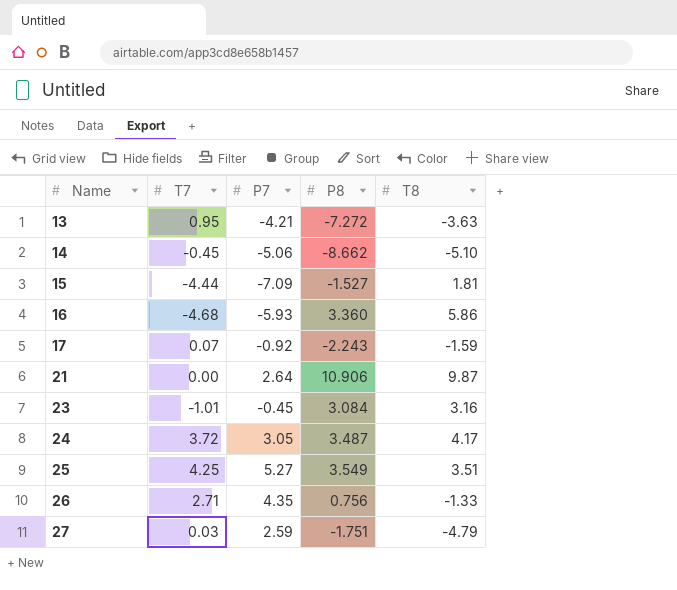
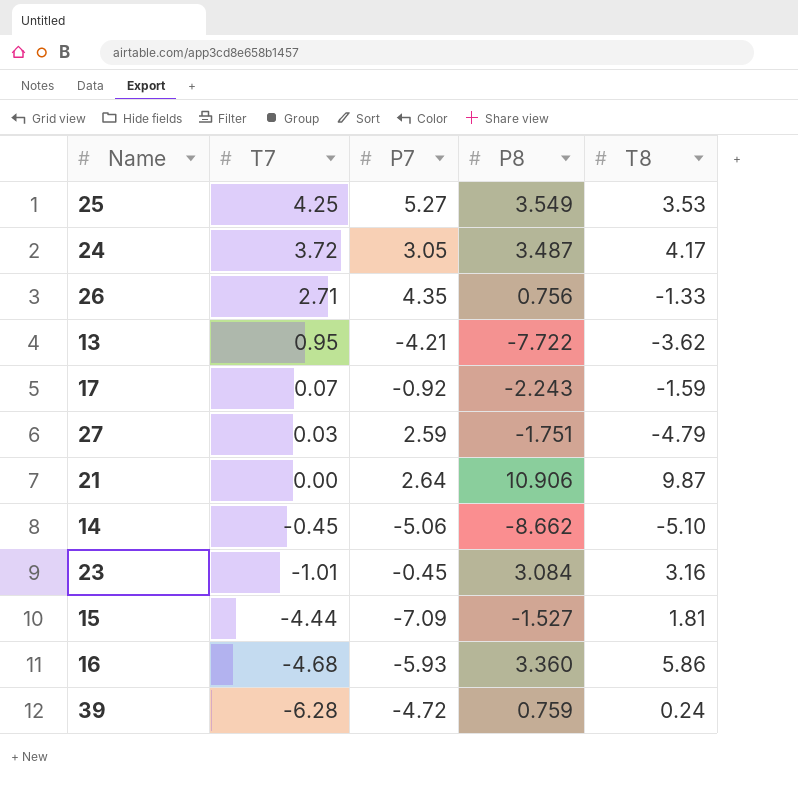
row order: Name ascending -> T7 descending
25 | T8: 3.51 -> 3.53
13 | P8: -7.272 -> -7.722
13 | T8: -3.63 -> -3.62
row 39: none -> -6.28 | -4.72 | 0.759 | 0.24

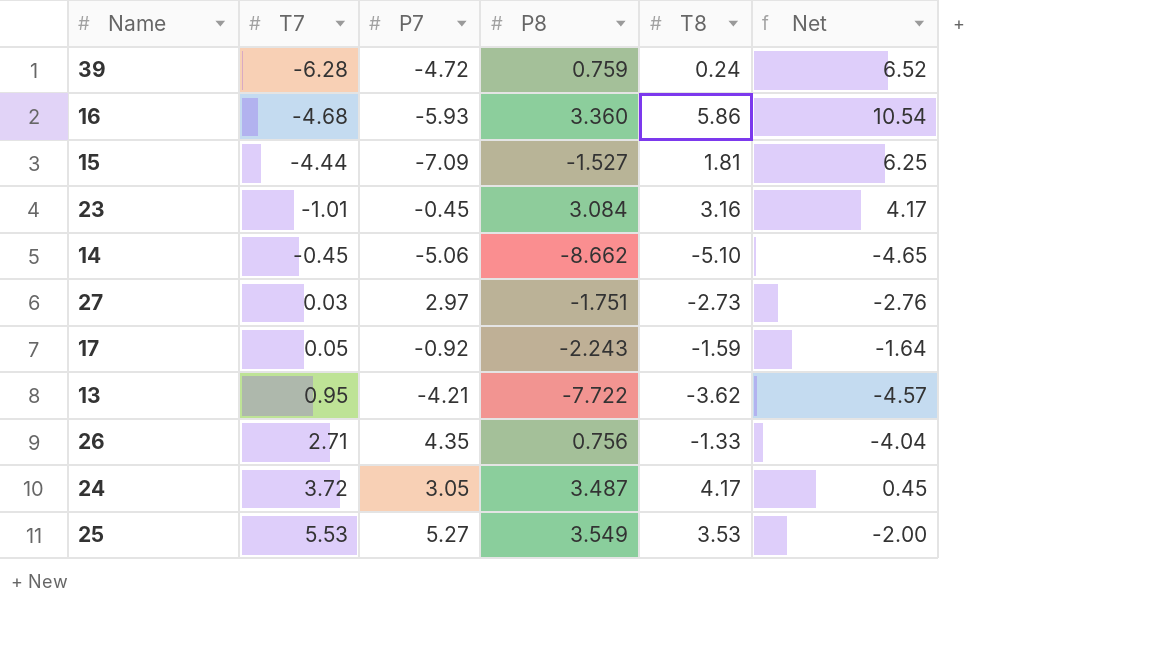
row order: T7 descending -> T7 ascending
column Net | formula: none -> [T8] - [T7]
row 21: 0.00 | 2.64 | 10.906 | 9.87 -> none
27 | P7: 2.59 -> 2.97
27 | T8: -4.79 -> -2.73
17 | T7: 0.07 -> 0.05
25 | T7: 4.25 -> 5.53

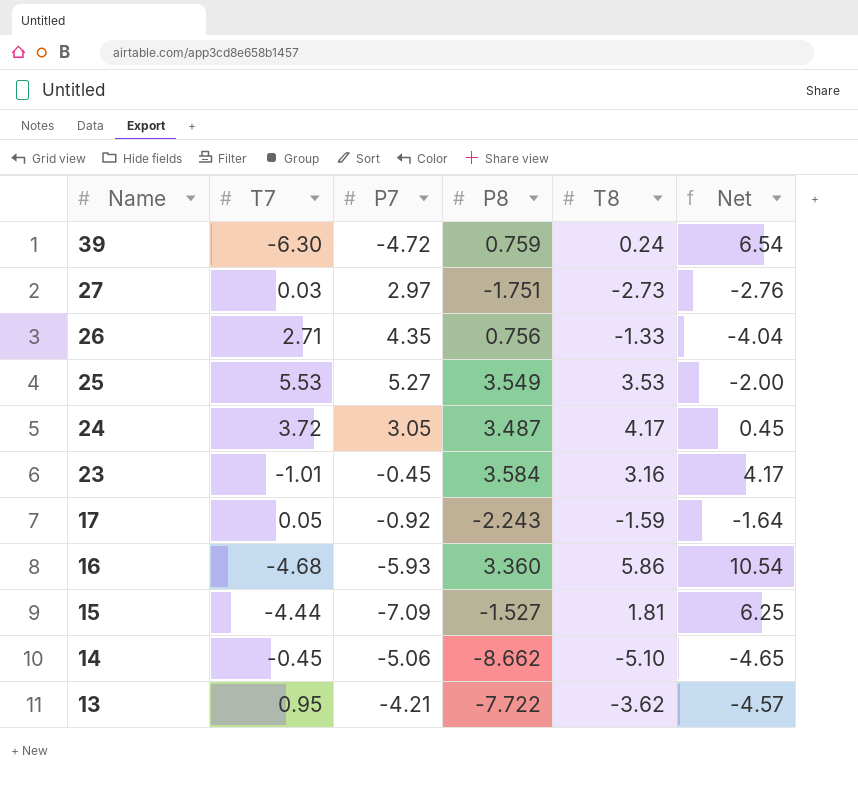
row order: T7 ascending -> Name descending
39 | T7: -6.28 -> -6.30
39 | Net: 6.52 -> 6.54
23 | P8: 3.084 -> 3.584

